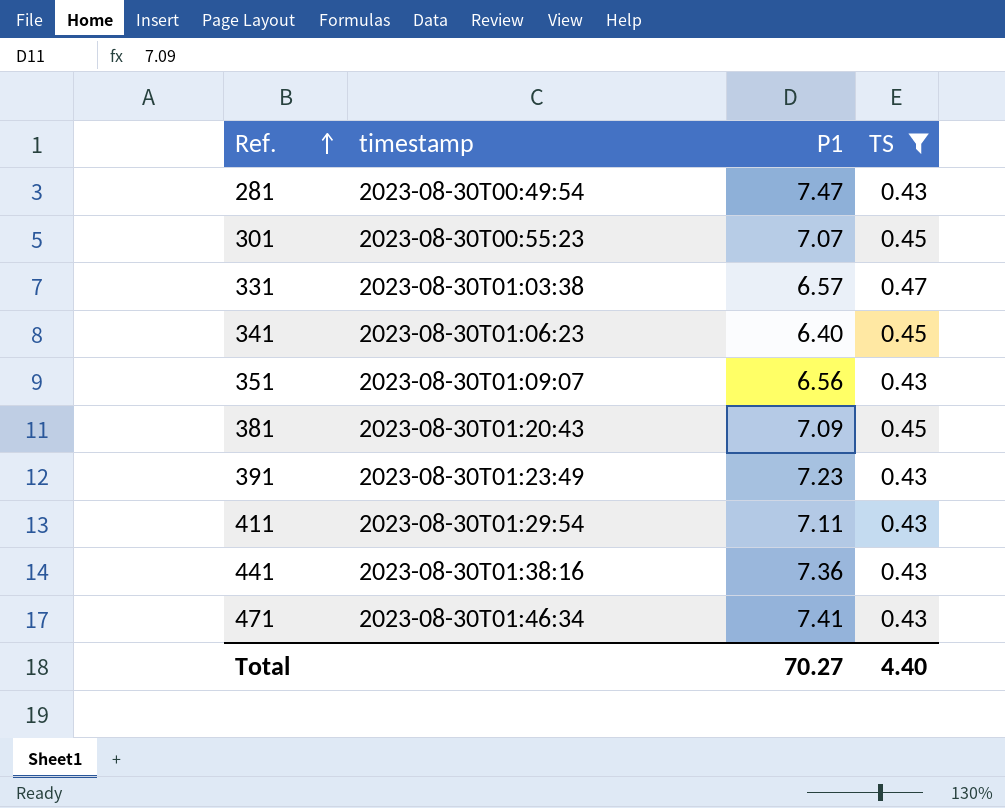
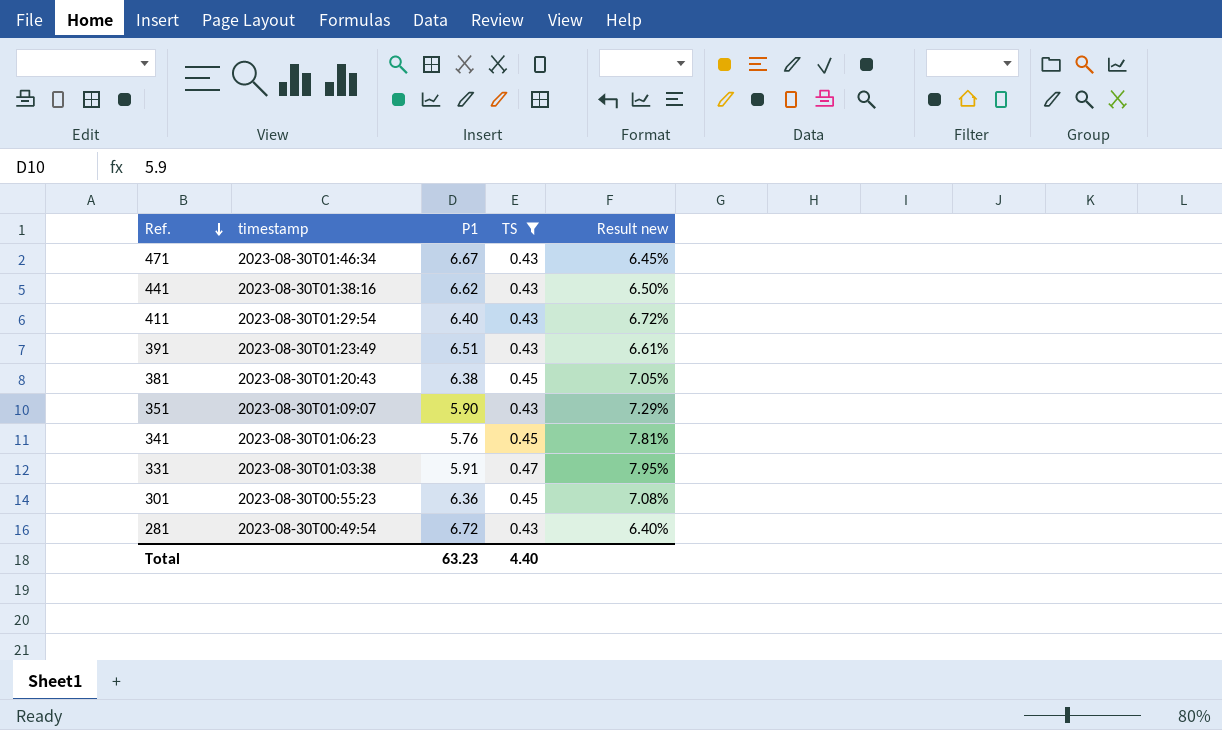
row order: Ref. ascending -> Ref. descending
column Result new | formula: none -> [TS] / [P1]
471 | P1: 7.41 -> 6.67
441 | P1: 7.36 -> 6.62
411 | P1: 7.11 -> 6.40
391 | P1: 7.23 -> 6.51
381 | P1: 7.09 -> 6.38
351 | P1: 6.56 -> 5.90
341 | P1: 6.40 -> 5.76
331 | P1: 6.57 -> 5.91
301 | P1: 7.07 -> 6.36
281 | P1: 7.47 -> 6.72
Total | P1: 70.27 -> 63.23

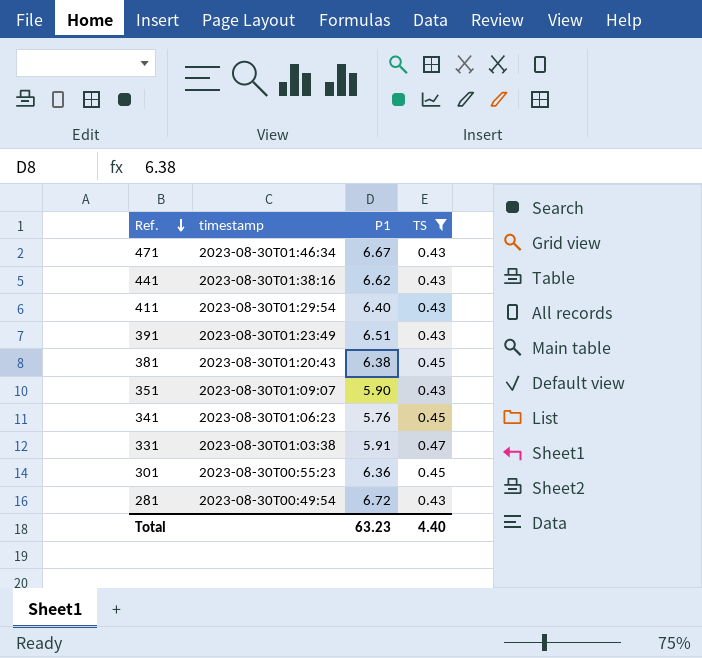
column Result new | formula: [TS] / [P1] -> none

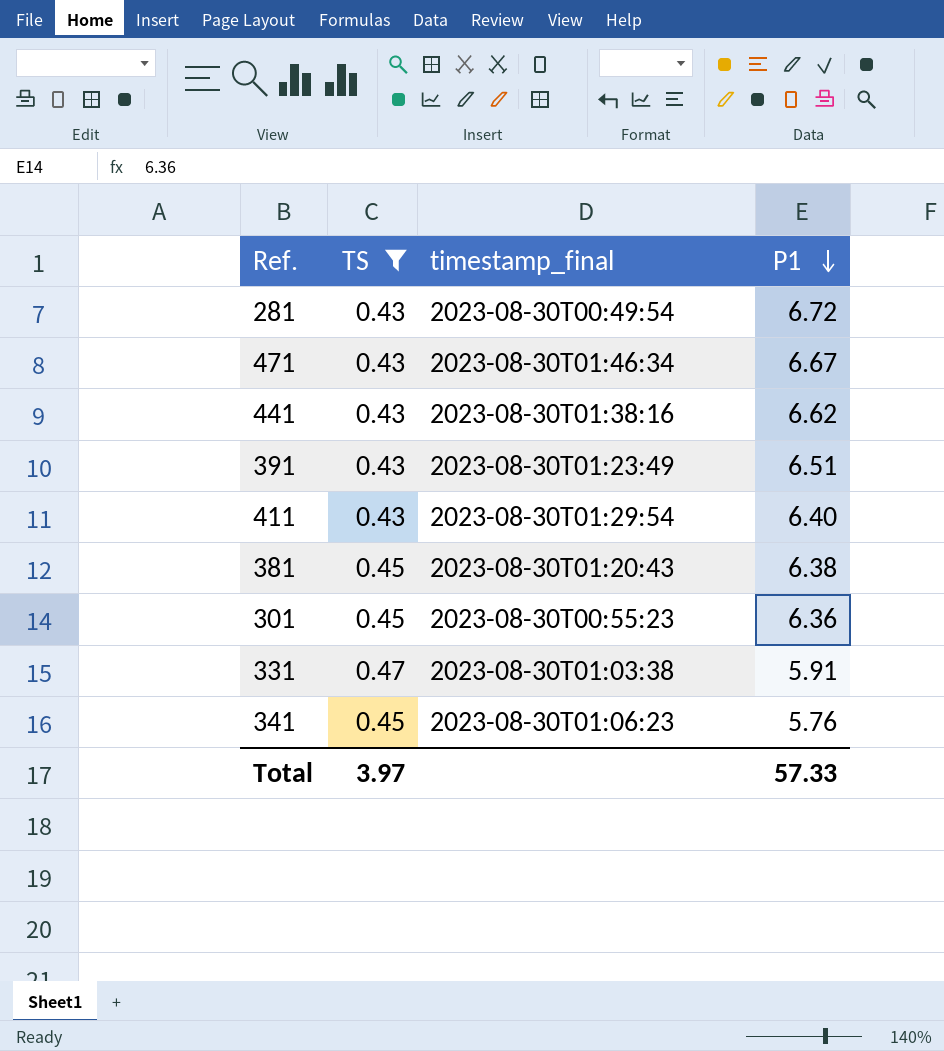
row order: Ref. descending -> P1 descending
column TS | position: 4 -> 2
column name: timestamp -> timestamp_final
row 351: 2023-08-30T01:09:07 | 5.90 | 0.43 -> none
Total | TS: 4.40 -> 3.97
Total | P1: 63.23 -> 57.33

